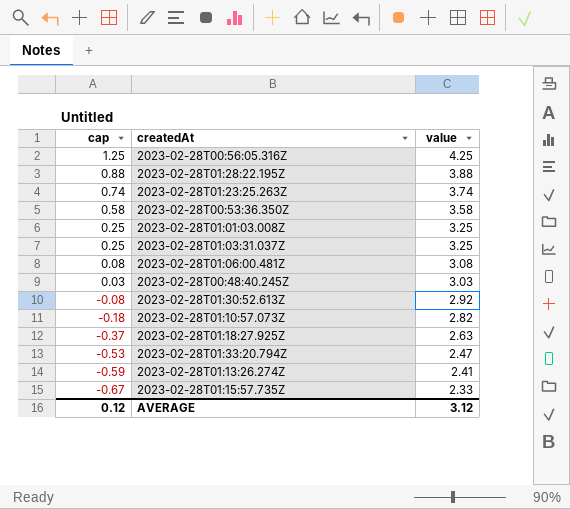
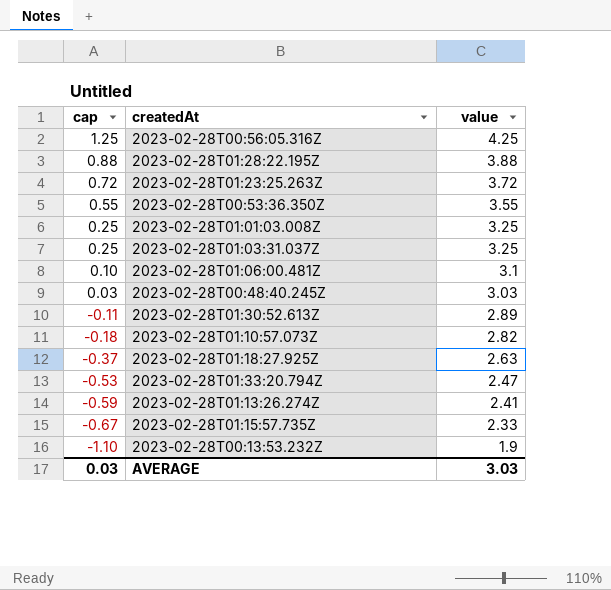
2023-02-28T01:23:25.263Z | cap: 0.74 -> 0.72
2023-02-28T01:23:25.263Z | value: 3.74 -> 3.72
2023-02-28T00:53:36.350Z | cap: 0.58 -> 0.55
2023-02-28T00:53:36.350Z | value: 3.58 -> 3.55
2023-02-28T01:06:00.481Z | cap: 0.08 -> 0.10
2023-02-28T01:06:00.481Z | value: 3.08 -> 3.1
2023-02-28T01:30:52.613Z | cap: -0.08 -> -0.11
2023-02-28T01:30:52.613Z | value: 2.92 -> 2.89
row 2023-02-28T00:13:53.232Z: none -> -1.10 | 1.9
AVERAGE | cap: 0.12 -> 0.03
AVERAGE | value: 3.12 -> 3.03

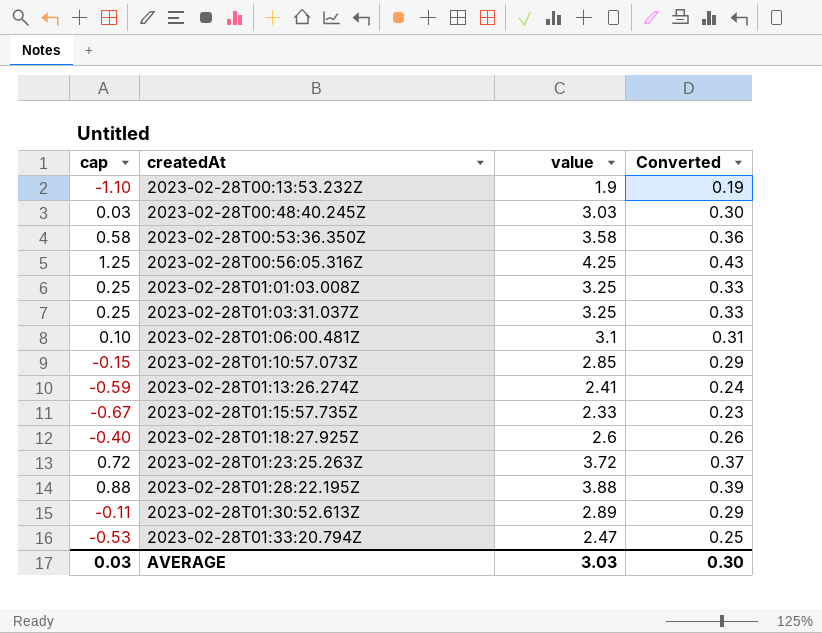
row order: cap descending -> createdAt ascending
column Converted | formula: none -> [value] * 0.1
2023-02-28T00:53:36.350Z | cap: 0.55 -> 0.58
2023-02-28T00:53:36.350Z | value: 3.55 -> 3.58
2023-02-28T01:10:57.073Z | cap: -0.18 -> -0.15
2023-02-28T01:10:57.073Z | value: 2.82 -> 2.85
2023-02-28T01:18:27.925Z | cap: -0.37 -> -0.40
2023-02-28T01:18:27.925Z | value: 2.63 -> 2.6

